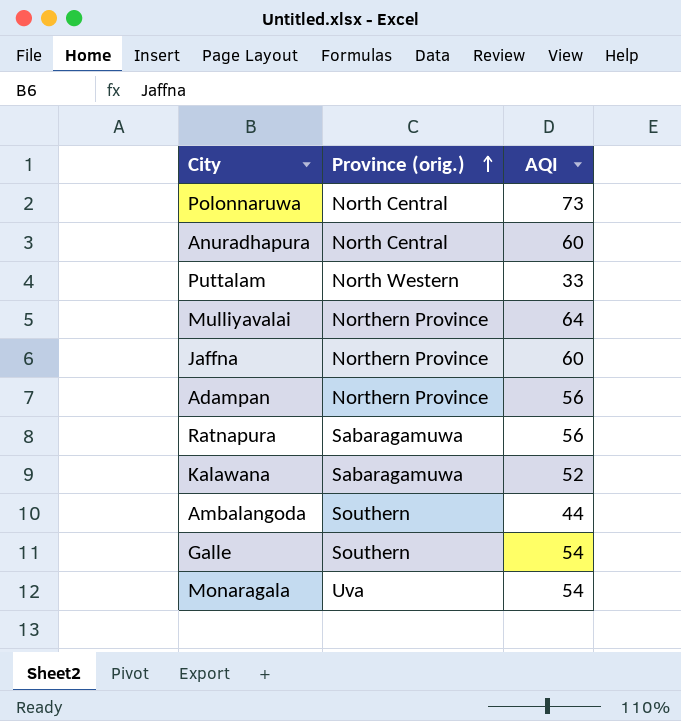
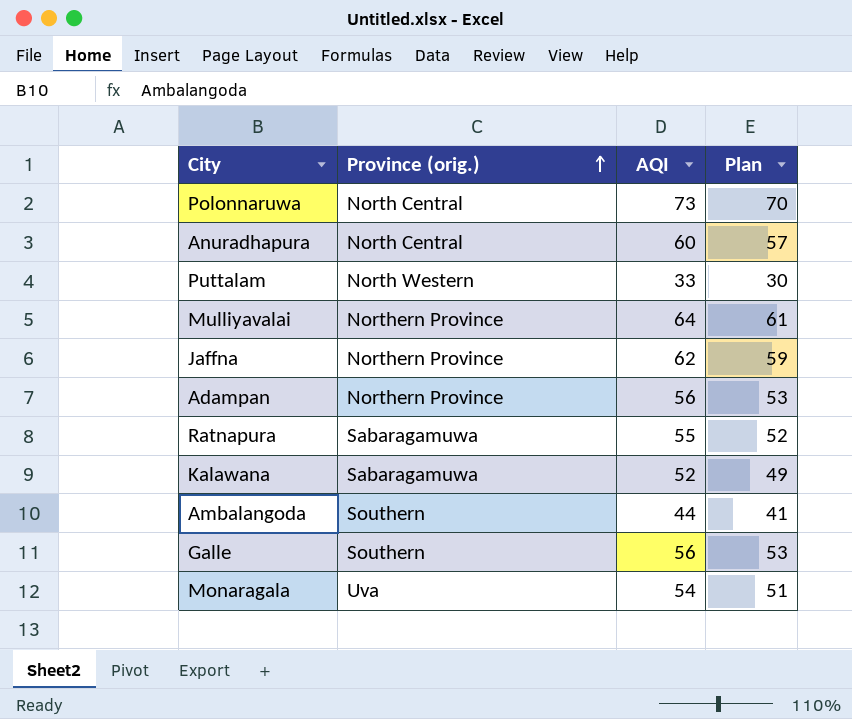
column Plan | formula: none -> [AQI] - 3
Jaffna | AQI: 60 -> 62
Ratnapura | AQI: 56 -> 55
Galle | AQI: 54 -> 56

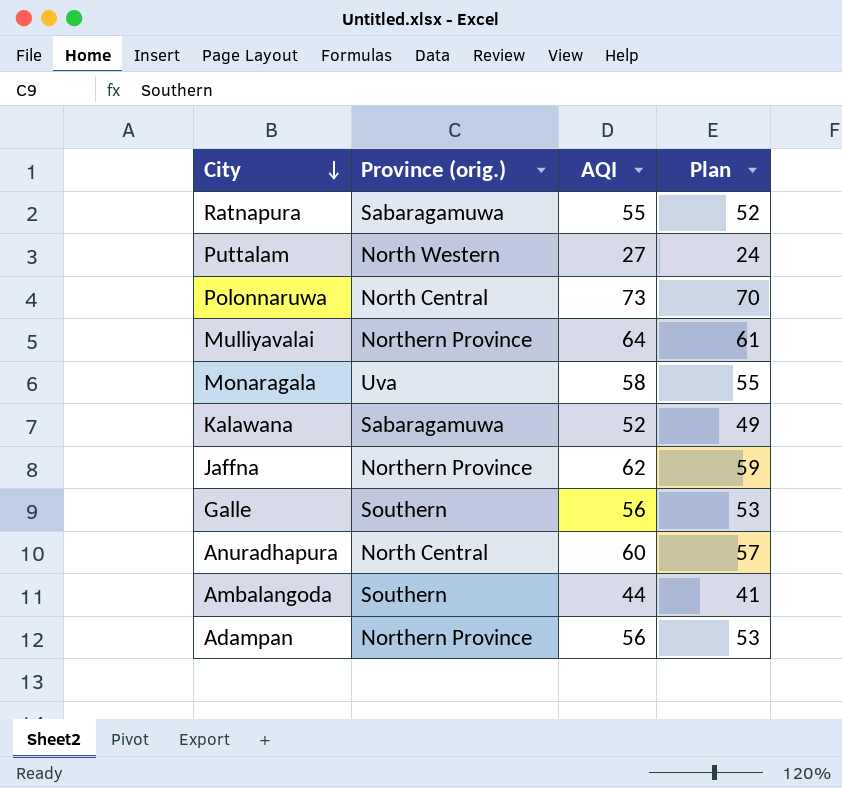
row order: Province (orig.) ascending -> City descending
Puttalam | AQI: 33 -> 27
Puttalam | Plan: 30 -> 24
Monaragala | AQI: 54 -> 58
Monaragala | Plan: 51 -> 55

